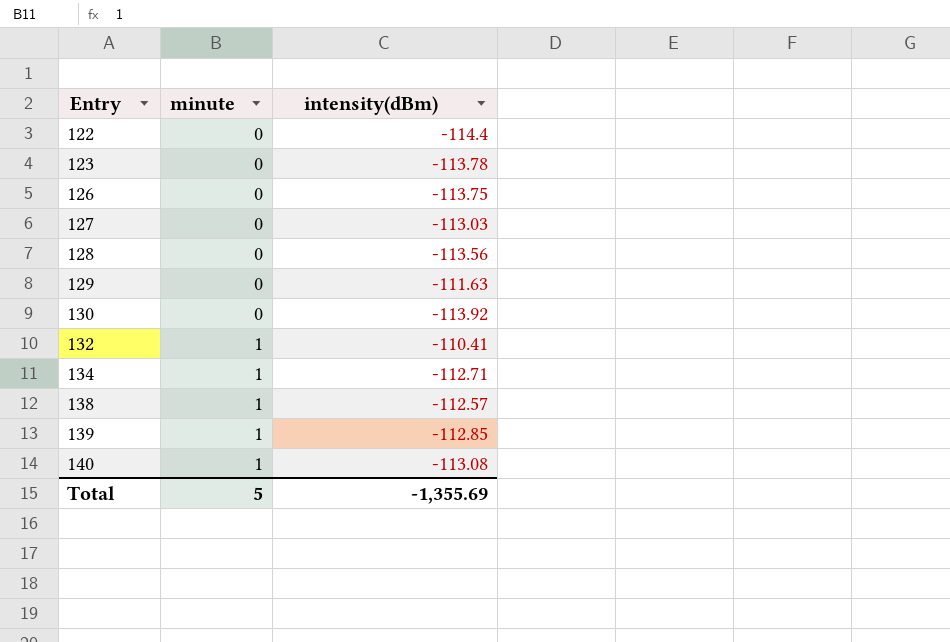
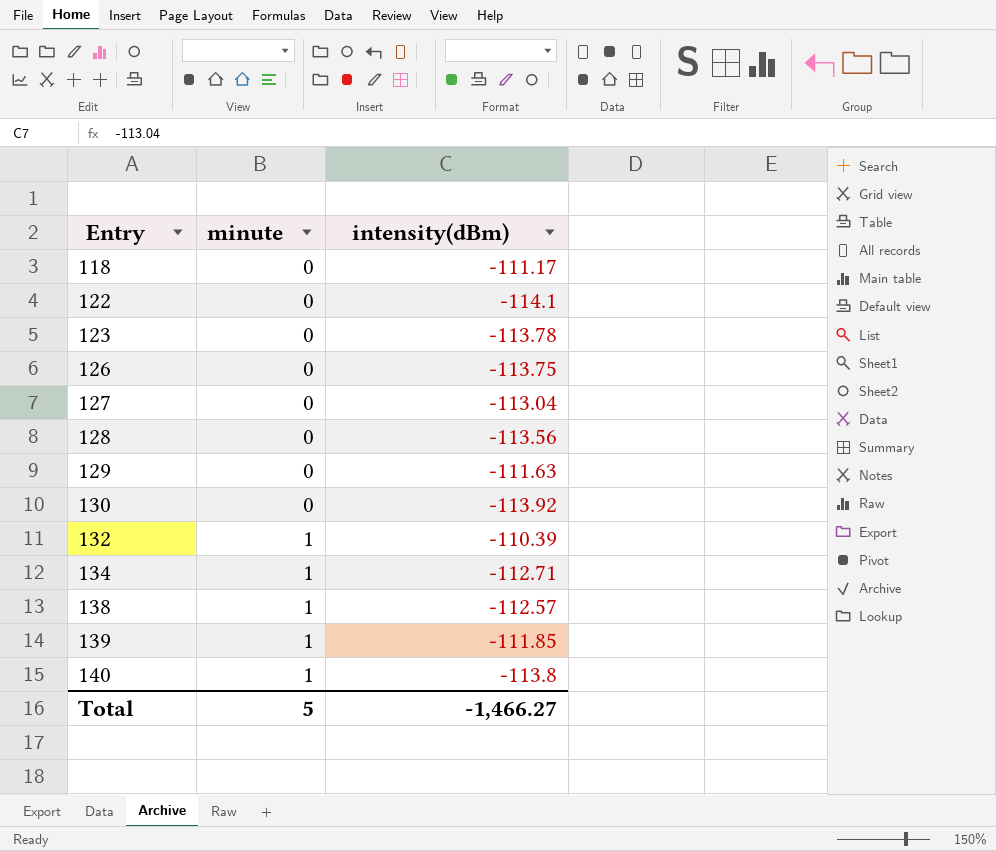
row 118: none -> 0 | -111.17
122 | intensity(dBm): -114.4 -> -114.1
127 | intensity(dBm): -113.03 -> -113.04
132 | intensity(dBm): -110.41 -> -110.39
139 | intensity(dBm): -112.85 -> -111.85
140 | intensity(dBm): -113.08 -> -113.8
Total | intensity(dBm): -1,355.69 -> -1,466.27

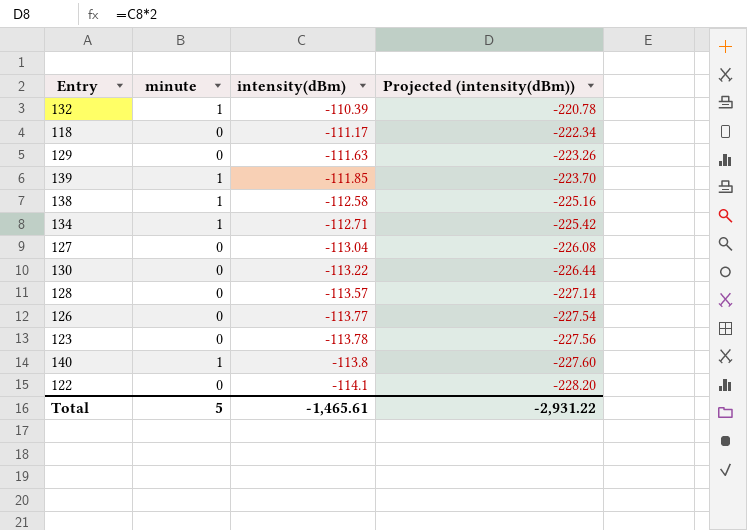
row order: Entry ascending -> intensity(dBm) descending
column Projected (intensity(dBm)) | formula: none -> [intensity(dBm)] * 2
138 | intensity(dBm): -112.57 -> -112.58
130 | intensity(dBm): -113.92 -> -113.22
128 | intensity(dBm): -113.56 -> -113.57
126 | intensity(dBm): -113.75 -> -113.77
Total | intensity(dBm): -1,466.27 -> -1,465.61

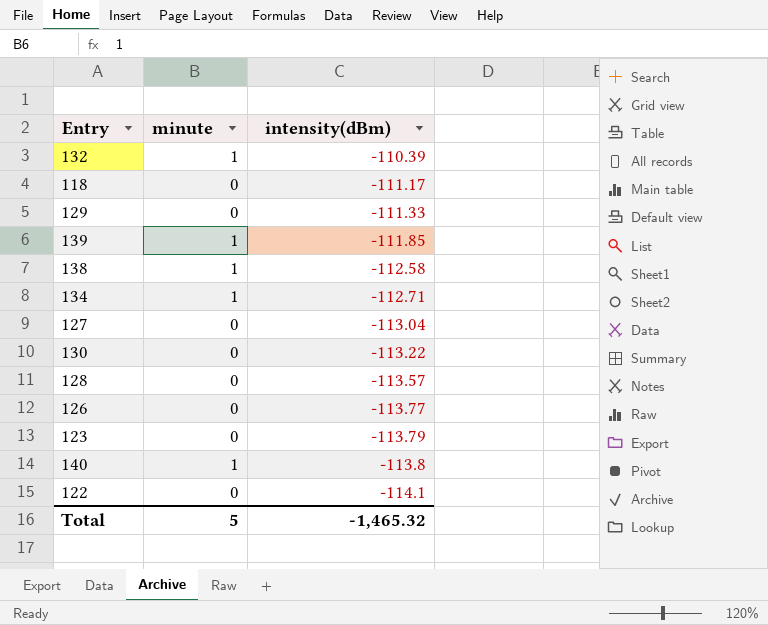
column Projected (intensity(dBm)) | formula: [intensity(dBm)] * 2 -> none
129 | intensity(dBm): -111.63 -> -111.33
123 | intensity(dBm): -113.78 -> -113.79
Total | intensity(dBm): -1,465.61 -> -1,465.32

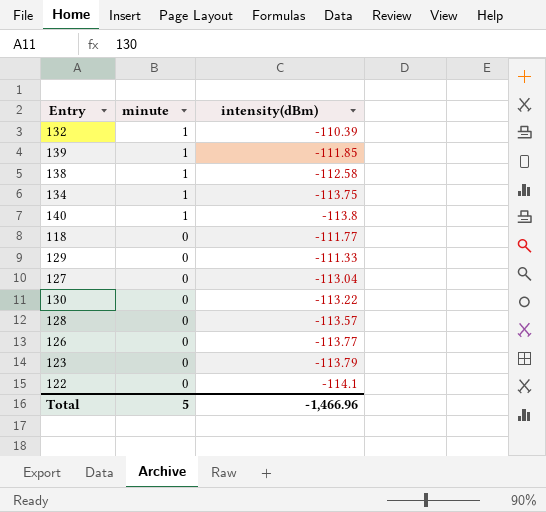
row order: intensity(dBm) descending -> minute descending
134 | intensity(dBm): -112.71 -> -113.75
118 | intensity(dBm): -111.17 -> -111.77
Total | intensity(dBm): -1,465.32 -> -1,466.96

